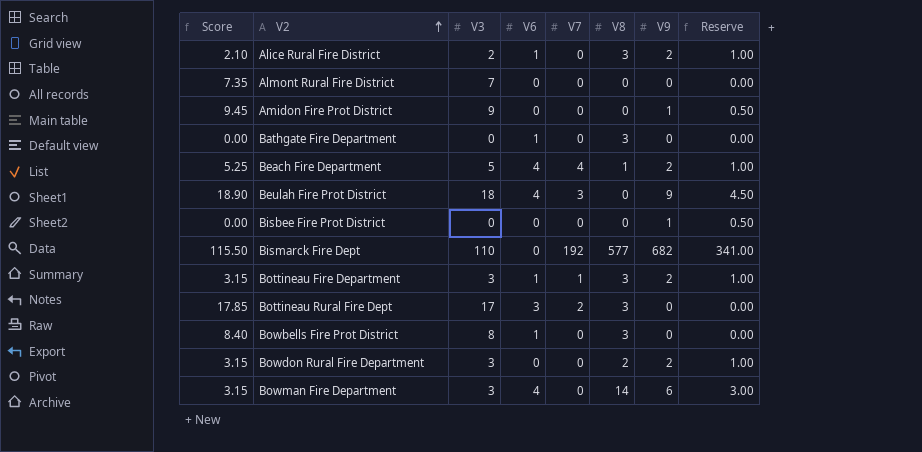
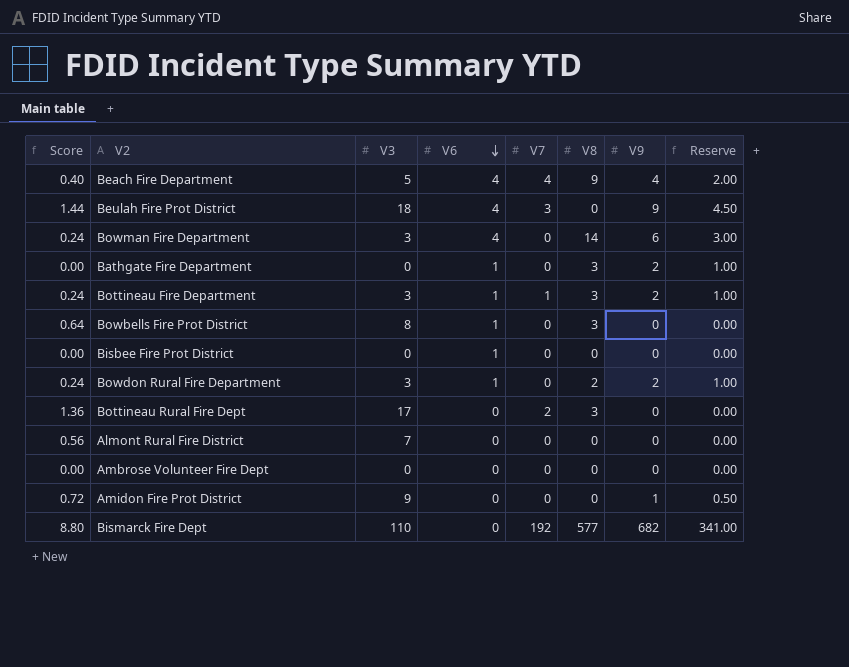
row order: V2 ascending -> V6 descending
column Score | formula: [V3] * 1.05 -> [V3] * 0.08
row Alice Rural Fire District: 2.10 | 2 | 1 | 0 | 3 | 2 | 1.00 -> none
Beach Fire Department | V8: 1 -> 9
Beach Fire Department | V9: 2 -> 4
Beach Fire Department | Reserve: 1.00 -> 2.00
Bathgate Fire Department | V9: 0 -> 2
Bathgate Fire Department | Reserve: 0.00 -> 1.00
Bisbee Fire Prot District | V6: 0 -> 1
Bisbee Fire Prot District | V9: 1 -> 0
Bisbee Fire Prot District | Reserve: 0.50 -> 0.00
Bowdon Rural Fire Department | V6: 0 -> 1
Bottineau Rural Fire Dept | V6: 3 -> 0
row Ambrose Volunteer Fire Dept: none -> 0.00 | 0 | 0 | 0 | 0 | 0 | 0.00

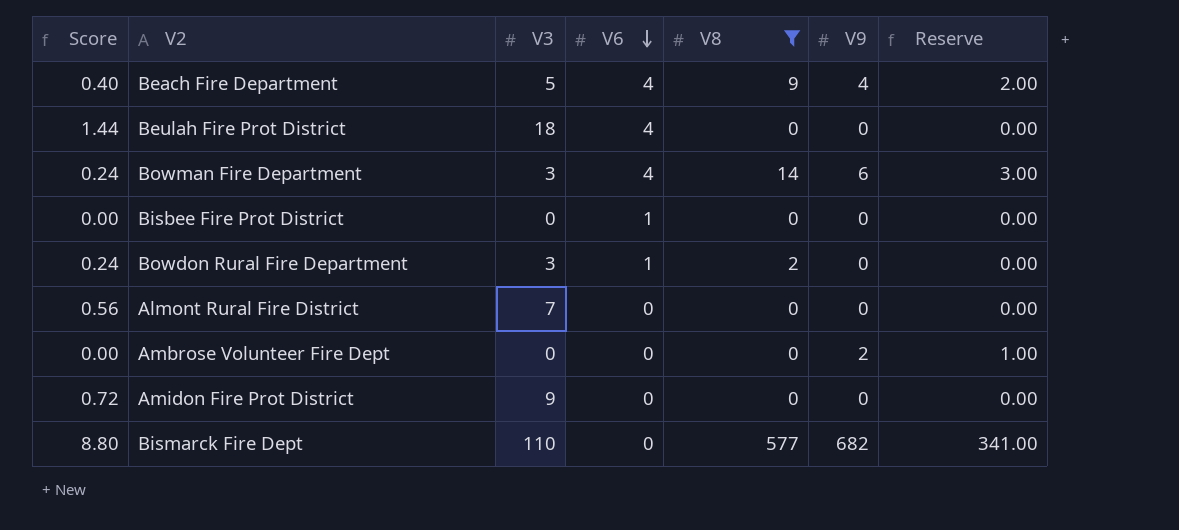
filter: none -> V8 != 3
column V7 | position: 5 -> none
Beulah Fire Prot District | V9: 9 -> 0
Beulah Fire Prot District | Reserve: 4.50 -> 0.00
Bowdon Rural Fire Department | V9: 2 -> 0
Bowdon Rural Fire Department | Reserve: 1.00 -> 0.00
Ambrose Volunteer Fire Dept | V9: 0 -> 2
Ambrose Volunteer Fire Dept | Reserve: 0.00 -> 1.00
Amidon Fire Prot District | V9: 1 -> 0
Amidon Fire Prot District | Reserve: 0.50 -> 0.00

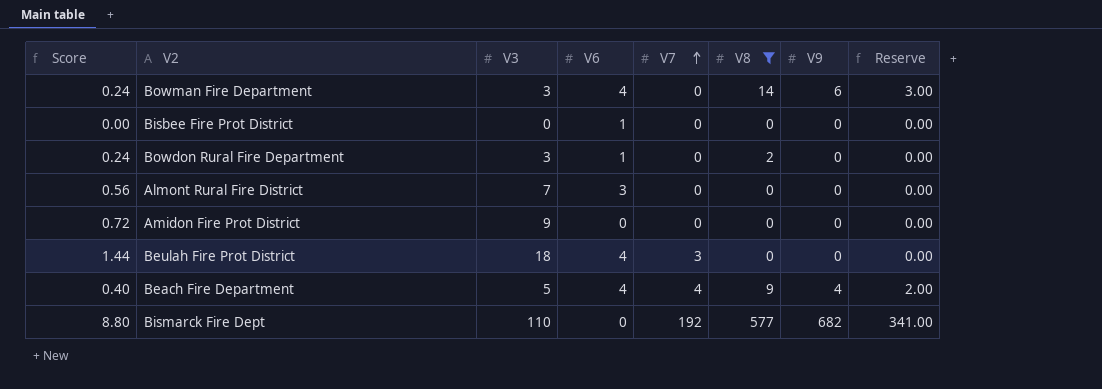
row order: V6 descending -> V7 ascending
column V7 | position: none -> 5
row Ambrose Volunteer Fire Dept: 0.00 | 0 | 0 | 0 | 2 | 1.00 -> none
Almont Rural Fire District | V6: 0 -> 3

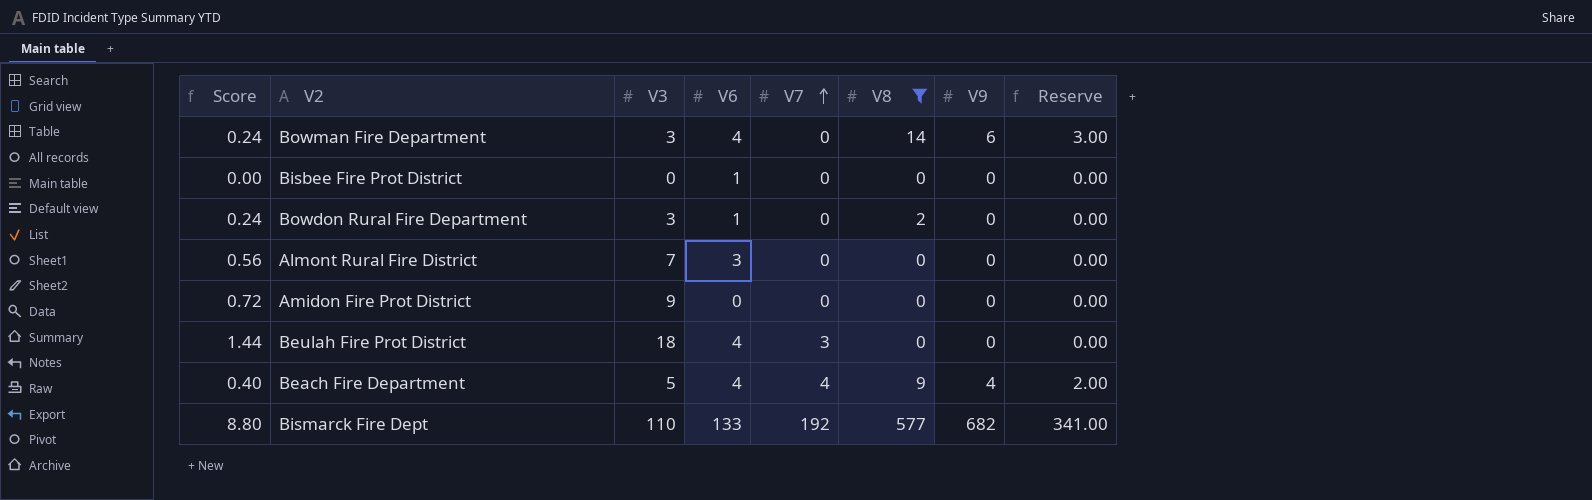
Bismarck Fire Dept | V6: 0 -> 133

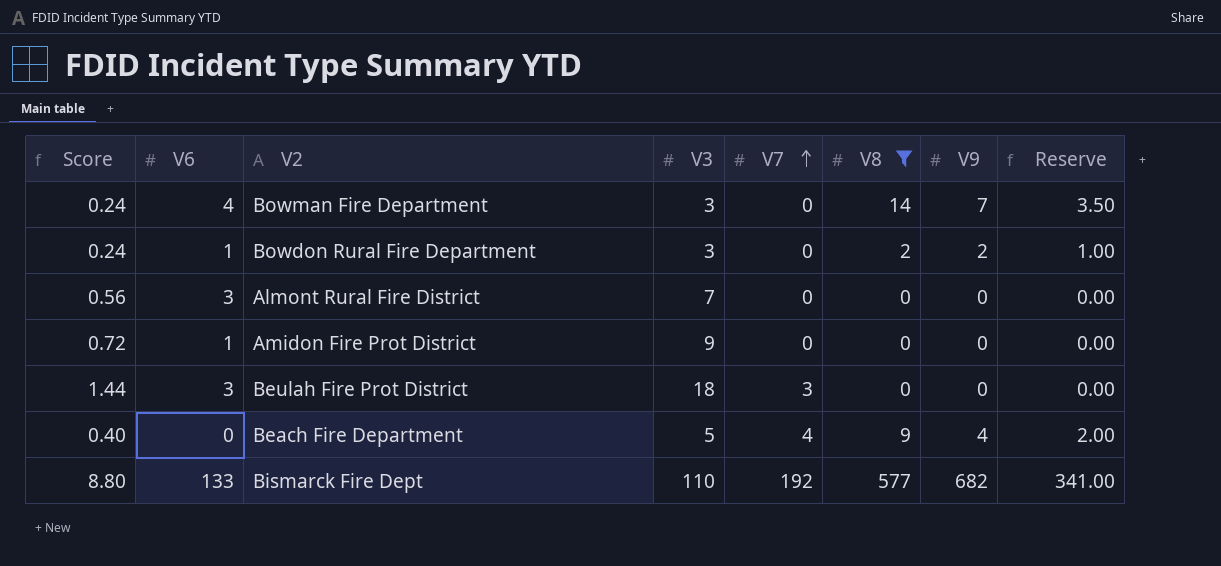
column V6 | position: 4 -> 2
row Bisbee Fire Prot District: 0.00 | 0 | 1 | 0 | 0 | 0 | 0.00 -> none
Bowman Fire Department | V9: 6 -> 7
Bowman Fire Department | Reserve: 3.00 -> 3.50
Bowdon Rural Fire Department | V9: 0 -> 2
Bowdon Rural Fire Department | Reserve: 0.00 -> 1.00
Amidon Fire Prot District | V6: 0 -> 1
Beulah Fire Prot District | V6: 4 -> 3
Beach Fire Department | V6: 4 -> 0

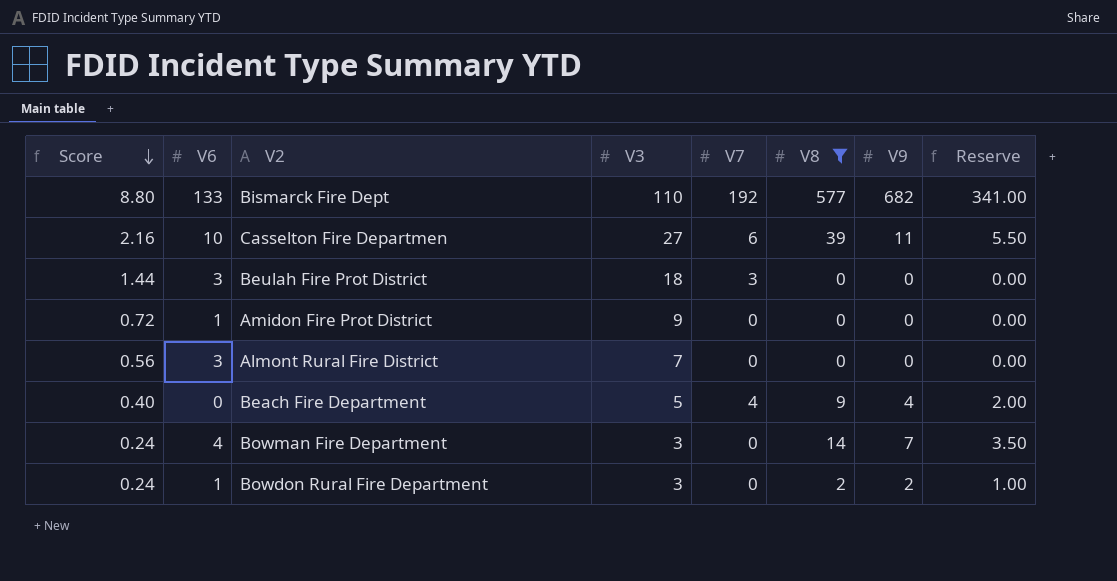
row order: V7 ascending -> Score descending
row Casselton Fire Departmen: none -> 2.16 | 10 | 27 | 6 | 39 | 11 | 5.50

